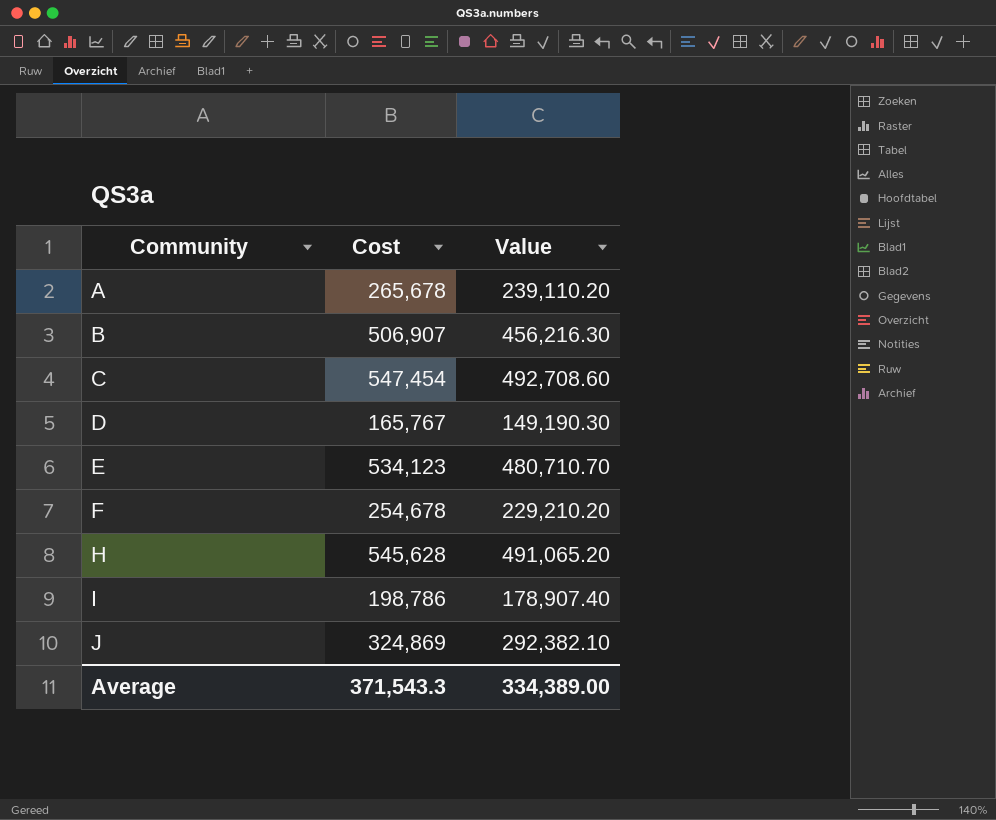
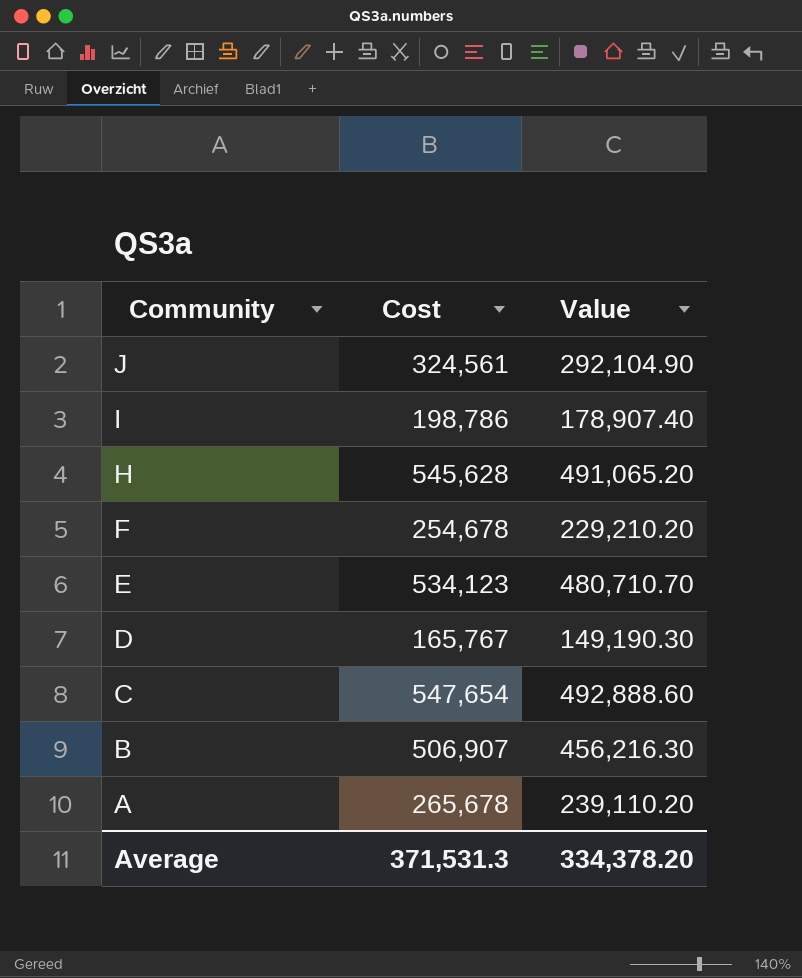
row order: Community ascending -> Community descending
J | Cost: 324,869 -> 324,561
J | Value: 292,382.10 -> 292,104.90
C | Cost: 547,454 -> 547,654
C | Value: 492,708.60 -> 492,888.60
Average | Cost: 371,543.3 -> 371,531.3
Average | Value: 334,389.00 -> 334,378.20

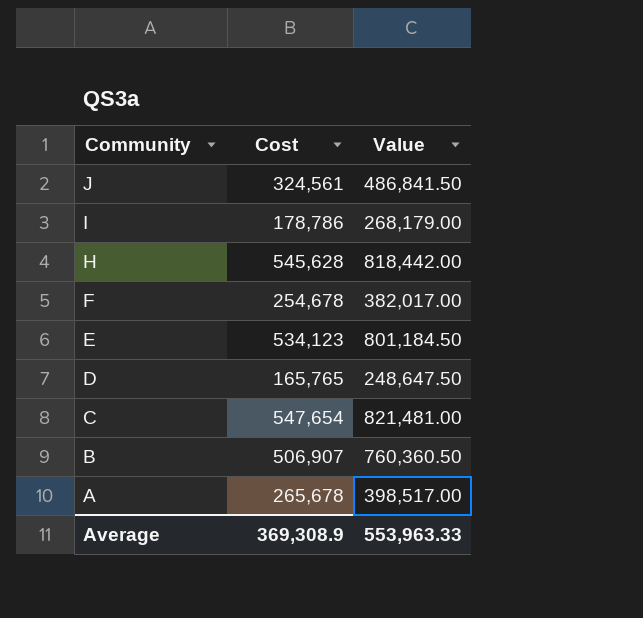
column Value | formula: [Cost] * 0.9 -> [Cost] * 1.5
I | Cost: 198,786 -> 178,786
D | Cost: 165,767 -> 165,765
Average | Cost: 371,531.3 -> 369,308.9
Average | Value: 334,378.20 -> 553,963.33

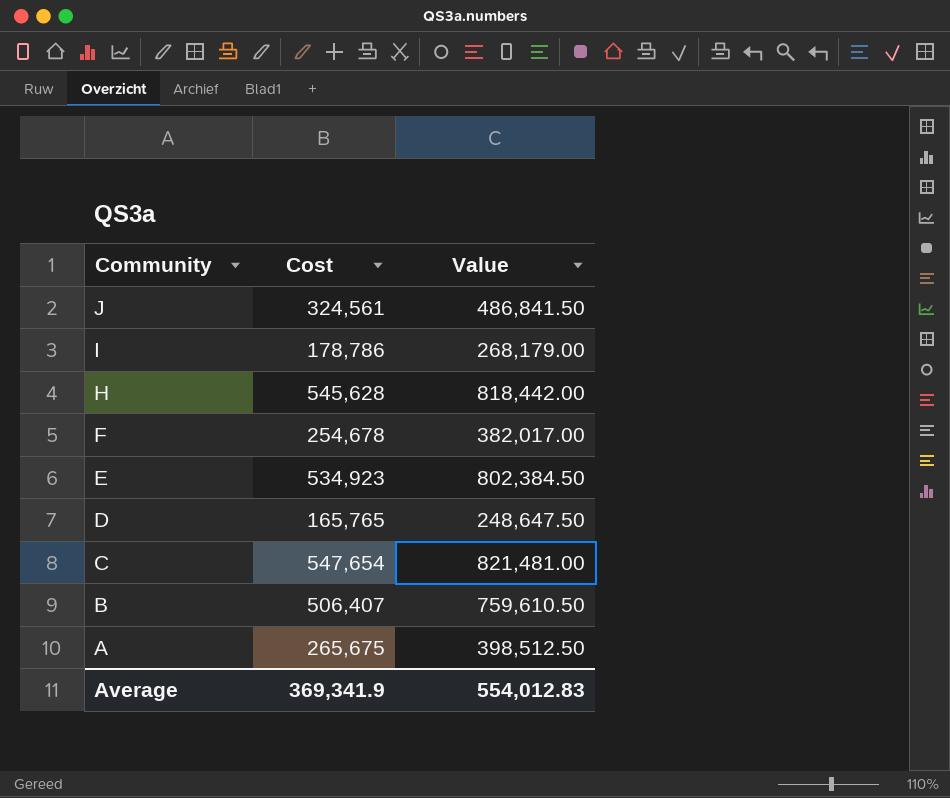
E | Cost: 534,123 -> 534,923
E | Value: 801,184.50 -> 802,384.50
B | Cost: 506,907 -> 506,407
B | Value: 760,360.50 -> 759,610.50
A | Cost: 265,678 -> 265,675
A | Value: 398,517.00 -> 398,512.50
Average | Cost: 369,308.9 -> 369,341.9
Average | Value: 553,963.33 -> 554,012.83

